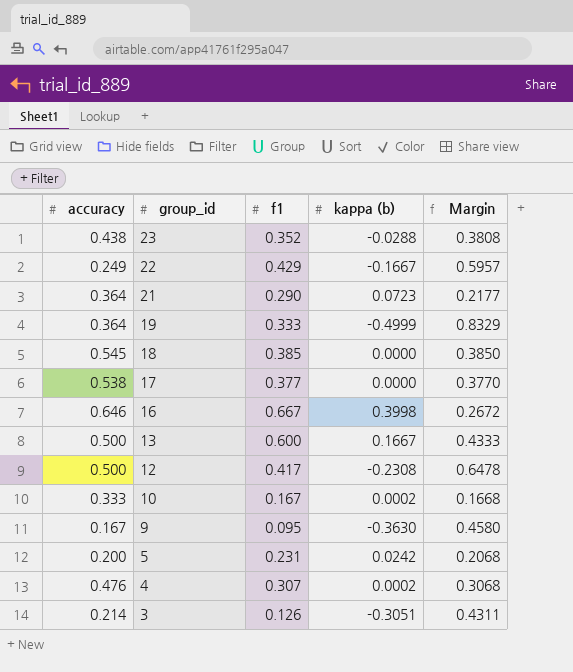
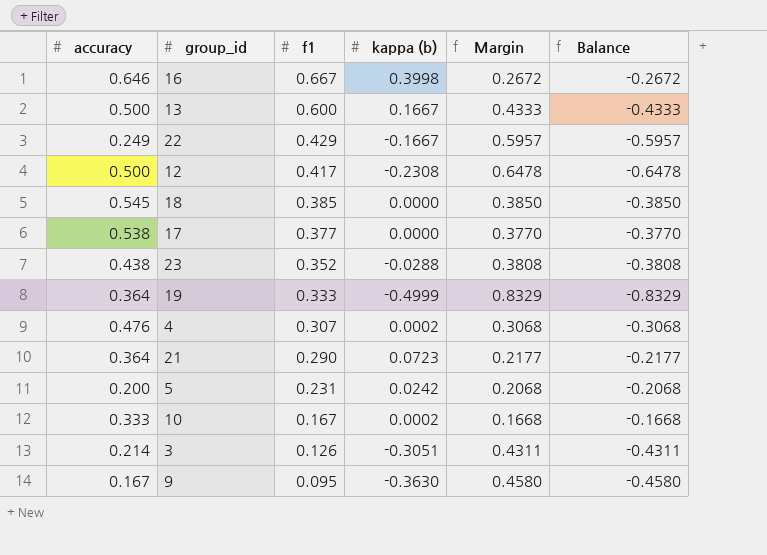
row order: group_id descending -> f1 descending
column Balance | formula: none -> [kappa (b)] - [f1]

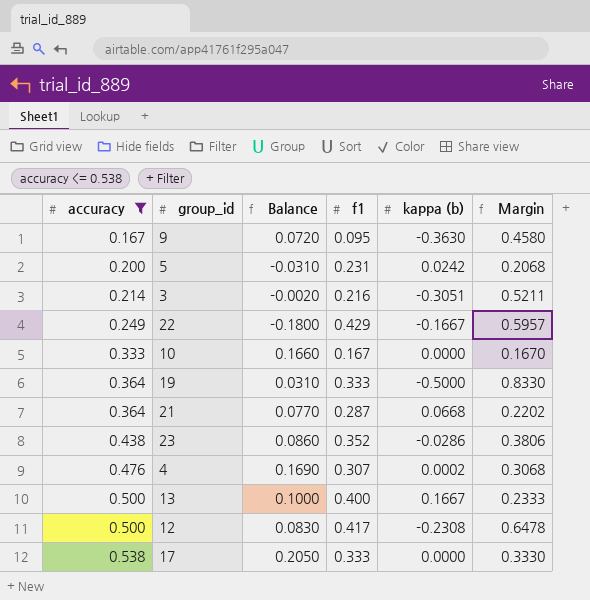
filter: none -> accuracy <= 0.538
row order: f1 descending -> accuracy ascending
column Balance | formula: [kappa (b)] - [f1] -> [accuracy] - [f1]
column Balance | position: 6 -> 3
3 | f1: 0.126 -> 0.216
3 | Margin: 0.4311 -> 0.5211
10 | kappa (b): 0.0002 -> 0.0000
10 | Margin: 0.1668 -> 0.1670
19 | kappa (b): -0.4999 -> -0.5000
19 | Margin: 0.8329 -> 0.8330
21 | f1: 0.290 -> 0.287
21 | kappa (b): 0.0723 -> 0.0668
21 | Margin: 0.2177 -> 0.2202
23 | kappa (b): -0.0288 -> -0.0286
23 | Margin: 0.3808 -> 0.3806
13 | f1: 0.600 -> 0.400
13 | Margin: 0.4333 -> 0.2333
17 | f1: 0.377 -> 0.333
17 | Margin: 0.3770 -> 0.3330

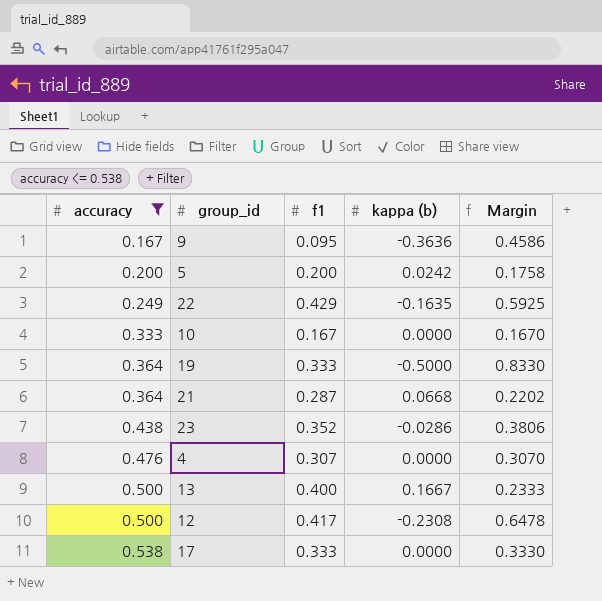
column Balance | formula: [accuracy] - [f1] -> none
row 3: 0.214 | -0.0020 | 0.216 | -0.3051 | 0.5211 -> none
9 | kappa (b): -0.3630 -> -0.3636
9 | Margin: 0.4580 -> 0.4586
5 | f1: 0.231 -> 0.200
5 | Margin: 0.2068 -> 0.1758
22 | kappa (b): -0.1667 -> -0.1635
22 | Margin: 0.5957 -> 0.5925
4 | kappa (b): 0.0002 -> 0.0000
4 | Margin: 0.3068 -> 0.3070

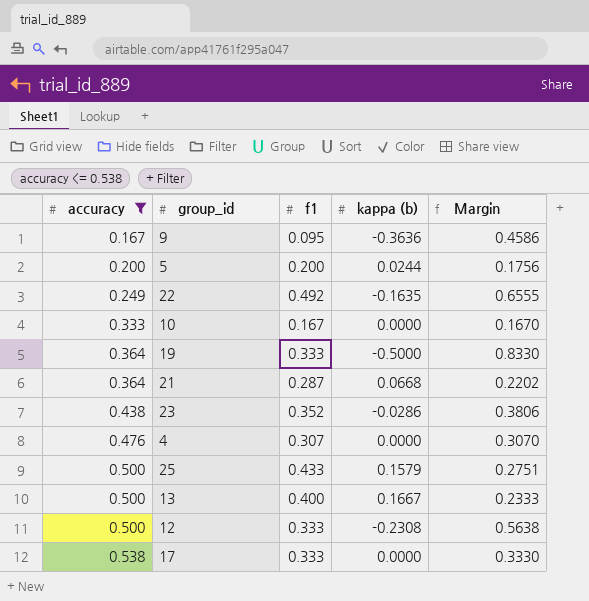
5 | kappa (b): 0.0242 -> 0.0244
5 | Margin: 0.1758 -> 0.1756
22 | f1: 0.429 -> 0.492
22 | Margin: 0.5925 -> 0.6555
row 25: none -> 0.500 | 0.433 | 0.1579 | 0.2751
12 | f1: 0.417 -> 0.333
12 | Margin: 0.6478 -> 0.5638

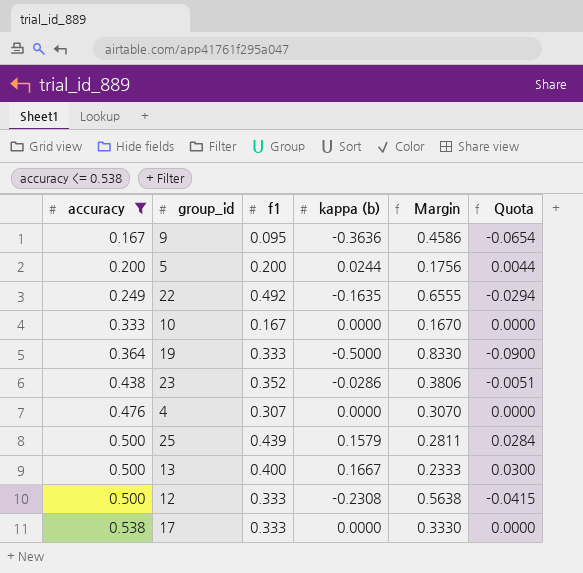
column Quota | formula: none -> [kappa (b)] * 0.18
row 21: 0.364 | 0.287 | 0.0668 | 0.2202 -> none
25 | f1: 0.433 -> 0.439
25 | Margin: 0.2751 -> 0.2811

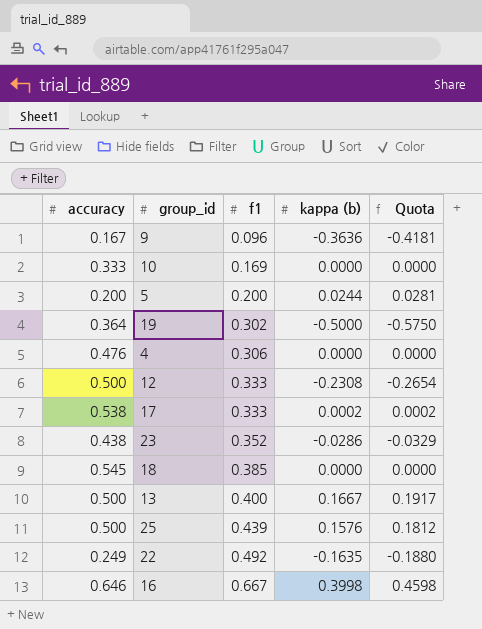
filter: accuracy <= 0.538 -> none
row order: accuracy ascending -> f1 ascending
column Margin | formula: [f1] - [kappa (b)] -> none
column Quota | formula: [kappa (b)] * 0.18 -> [kappa (b)] * 1.15
9 | f1: 0.095 -> 0.096
10 | f1: 0.167 -> 0.169
19 | f1: 0.333 -> 0.302
4 | f1: 0.307 -> 0.306
17 | kappa (b): 0.0000 -> 0.0002
25 | kappa (b): 0.1579 -> 0.1576

